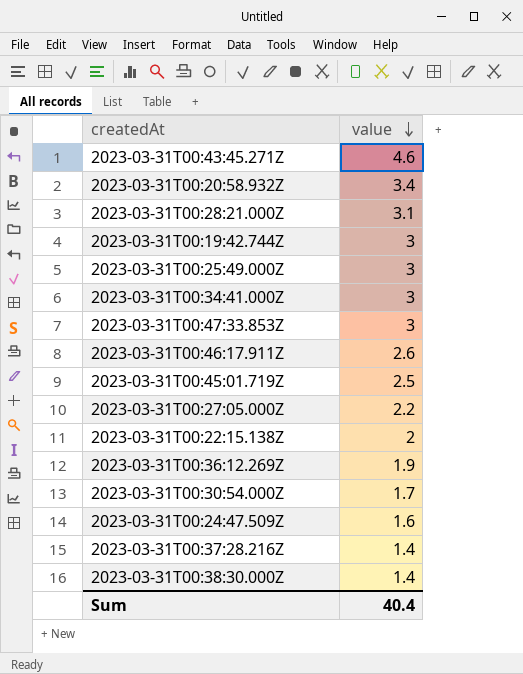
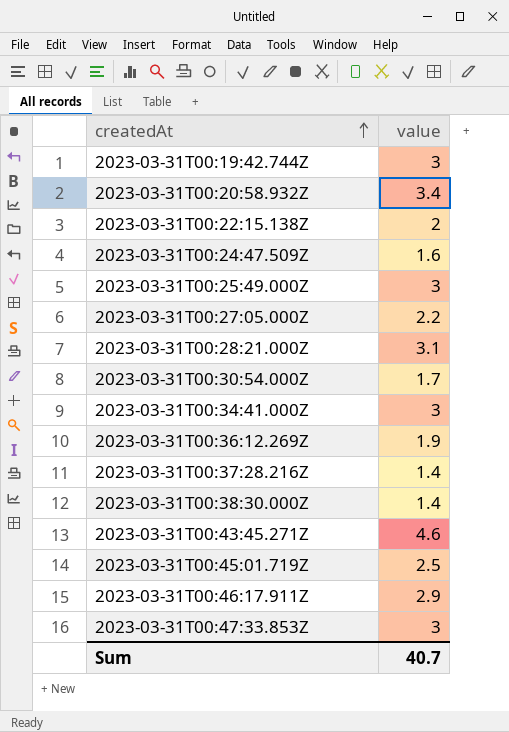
row order: value descending -> createdAt ascending
2023-03-31T00:46:17.911Z | value: 2.6 -> 2.9
Sum | value: 40.4 -> 40.7

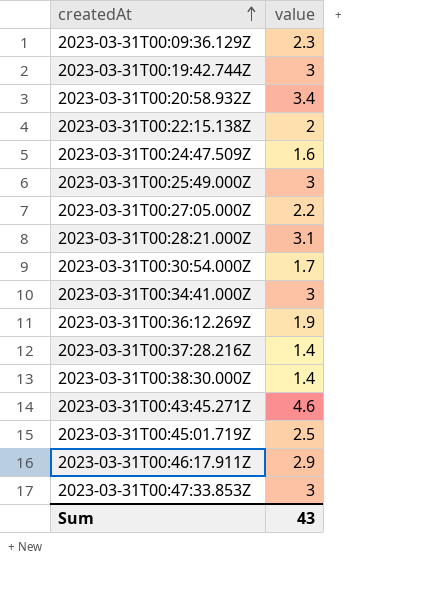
row 2023-03-31T00:09:36.129Z: none -> 2.3
Sum | value: 40.7 -> 43

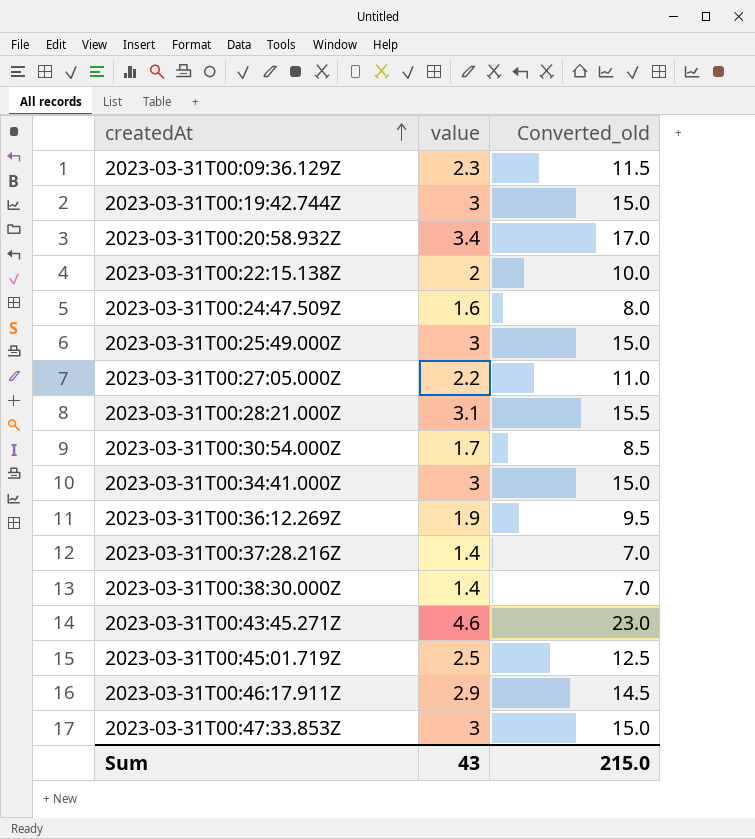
column Converted_old | formula: none -> [value] * 5

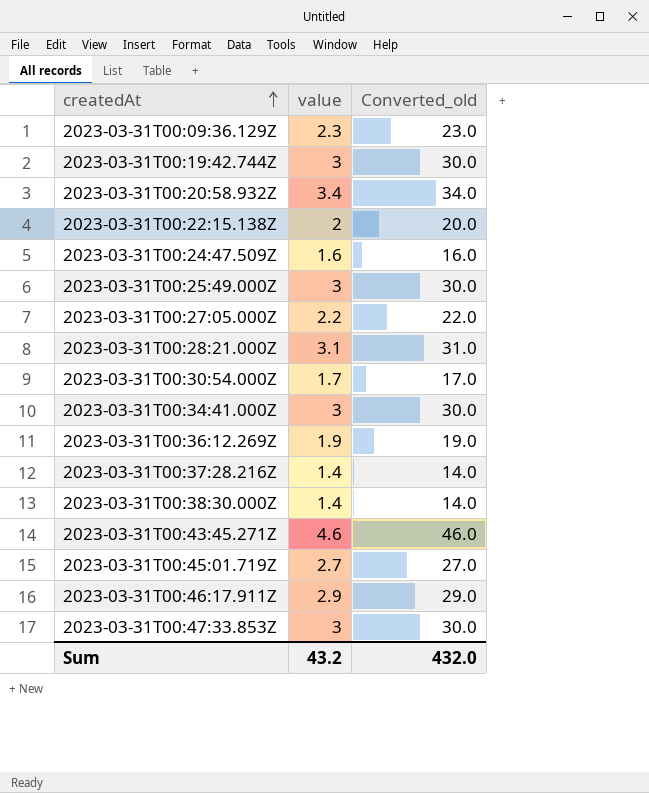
column Converted_old | formula: [value] * 5 -> [value] * 10
2023-03-31T00:45:01.719Z | value: 2.5 -> 2.7
Sum | value: 43 -> 43.2
Sum | Converted_old: 215.0 -> 432.0

